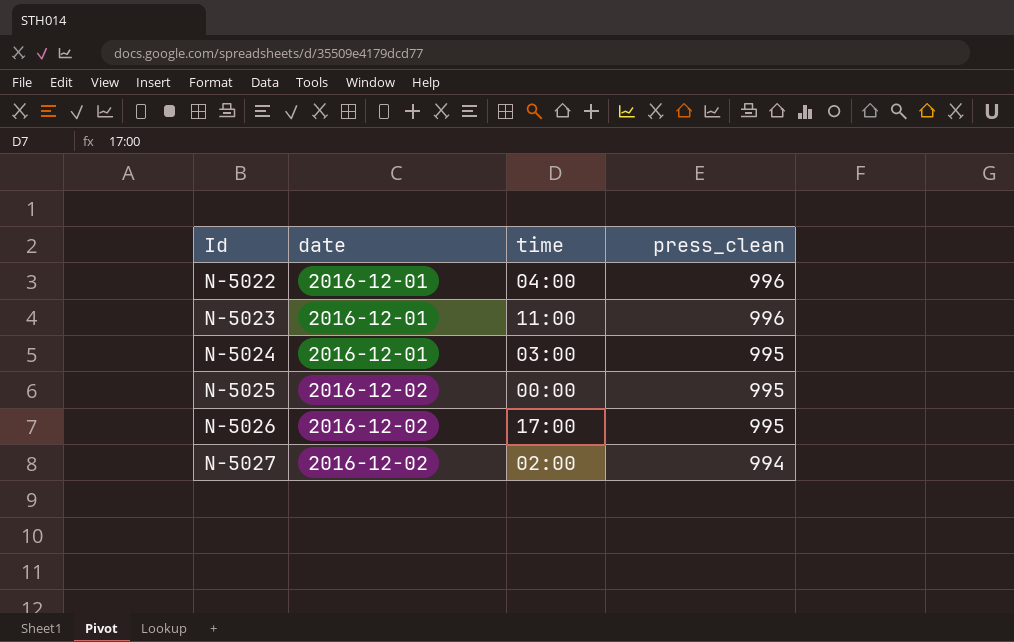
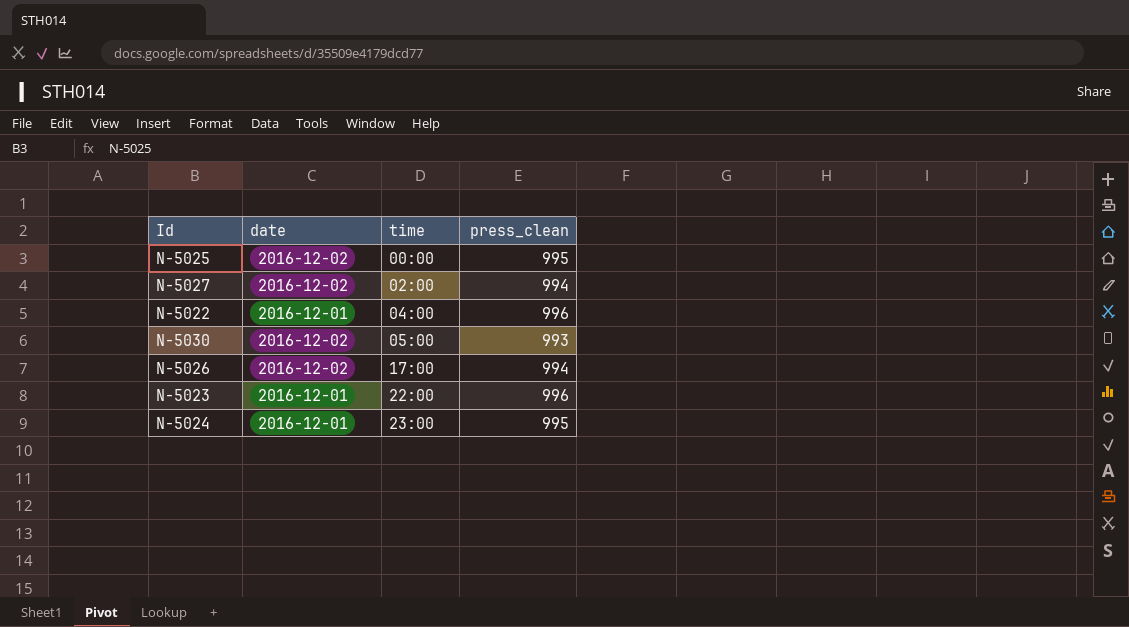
row order: Id ascending -> time ascending
row N-5030: none -> 2016-12-02 | 05:00 | 993
N-5026 | press_clean: 995 -> 994
N-5023 | time: 11:00 -> 22:00
N-5024 | time: 03:00 -> 23:00

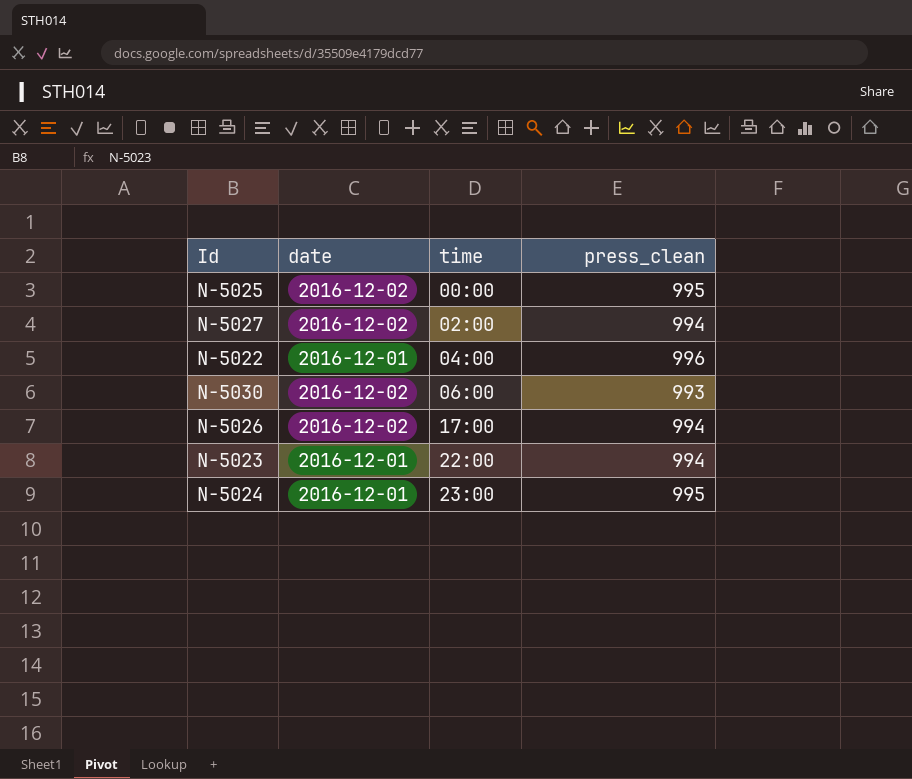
N-5030 | time: 05:00 -> 06:00
N-5023 | press_clean: 996 -> 994

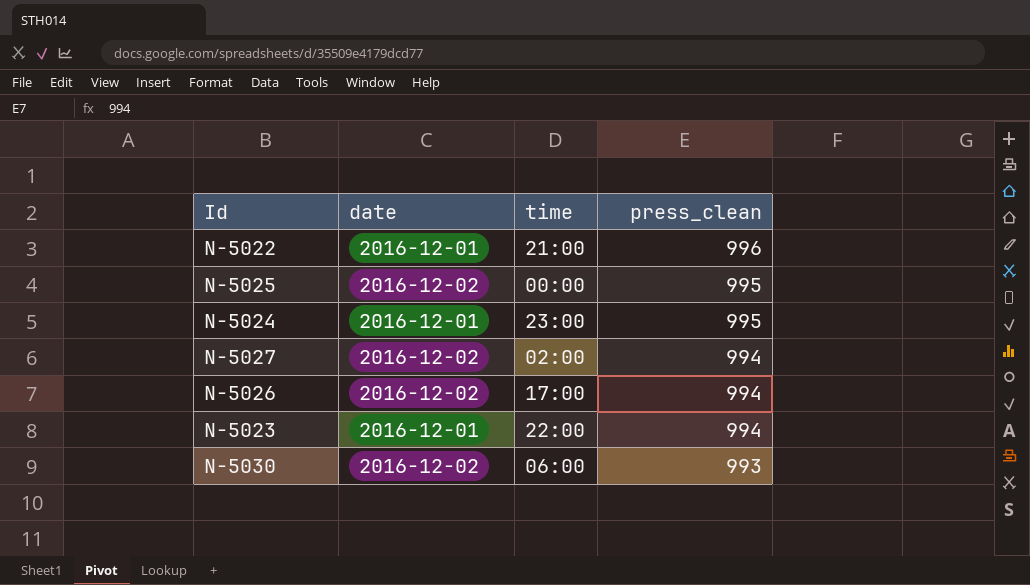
row order: time ascending -> press_clean descending
N-5022 | time: 04:00 -> 21:00

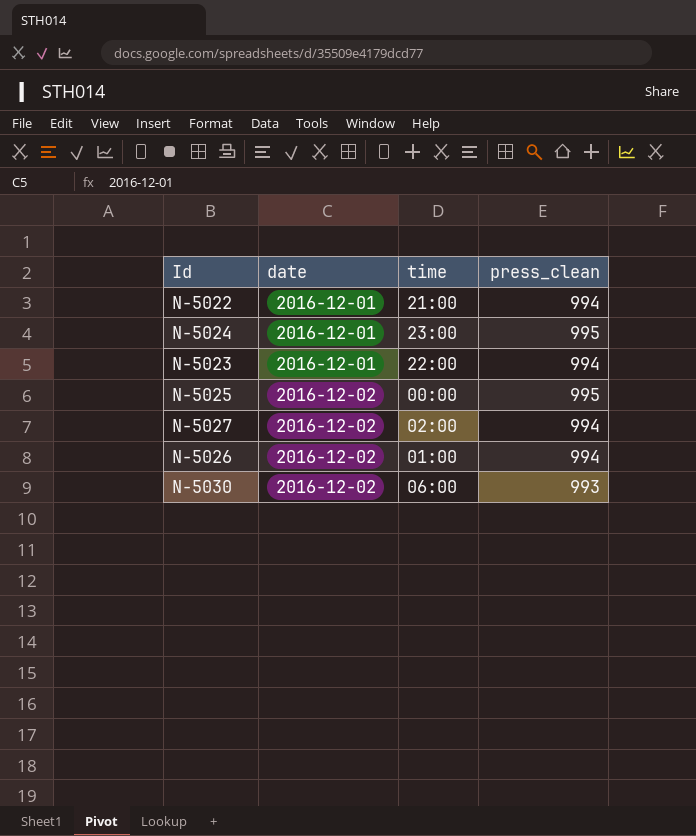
row order: press_clean descending -> date ascending
N-5022 | press_clean: 996 -> 994
N-5026 | time: 17:00 -> 01:00

